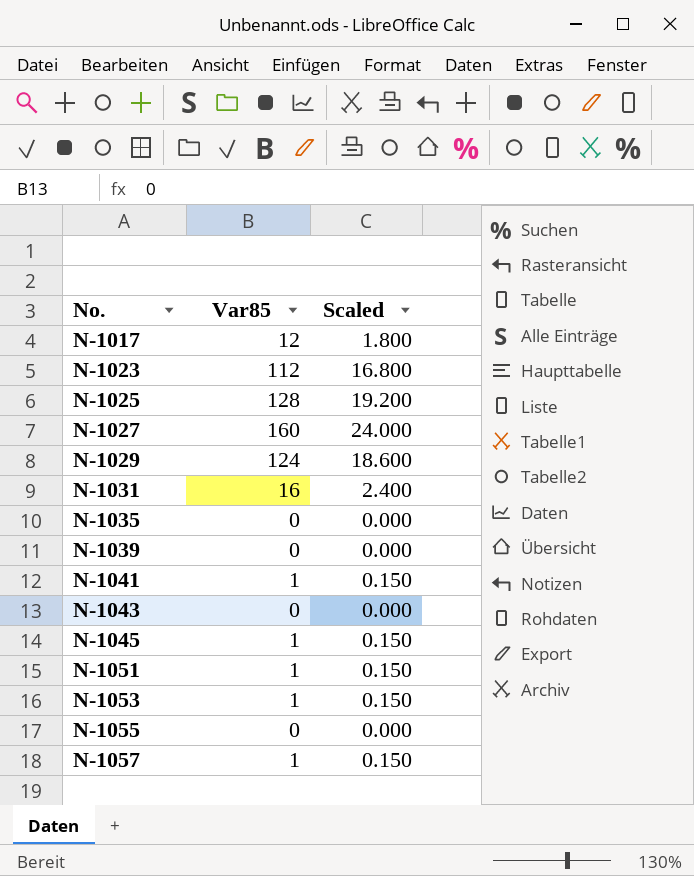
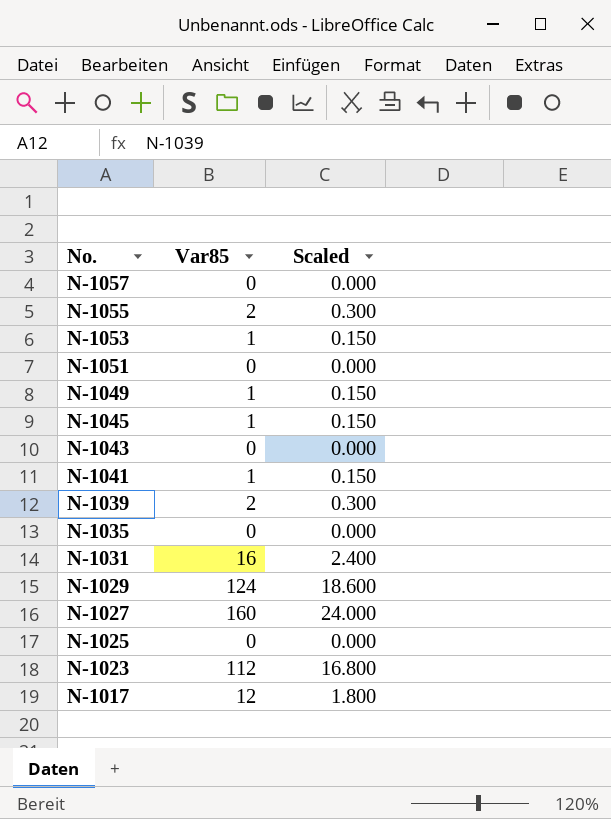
row order: No. ascending -> No. descending
N-1057 | Var85: 1 -> 0
N-1057 | Scaled: 0.150 -> 0.000
N-1055 | Var85: 0 -> 2
N-1055 | Scaled: 0.000 -> 0.300
N-1051 | Var85: 1 -> 0
N-1051 | Scaled: 0.150 -> 0.000
row N-1049: none -> 1 | 0.150
N-1039 | Var85: 0 -> 2
N-1039 | Scaled: 0.000 -> 0.300
N-1025 | Var85: 128 -> 0
N-1025 | Scaled: 19.200 -> 0.000

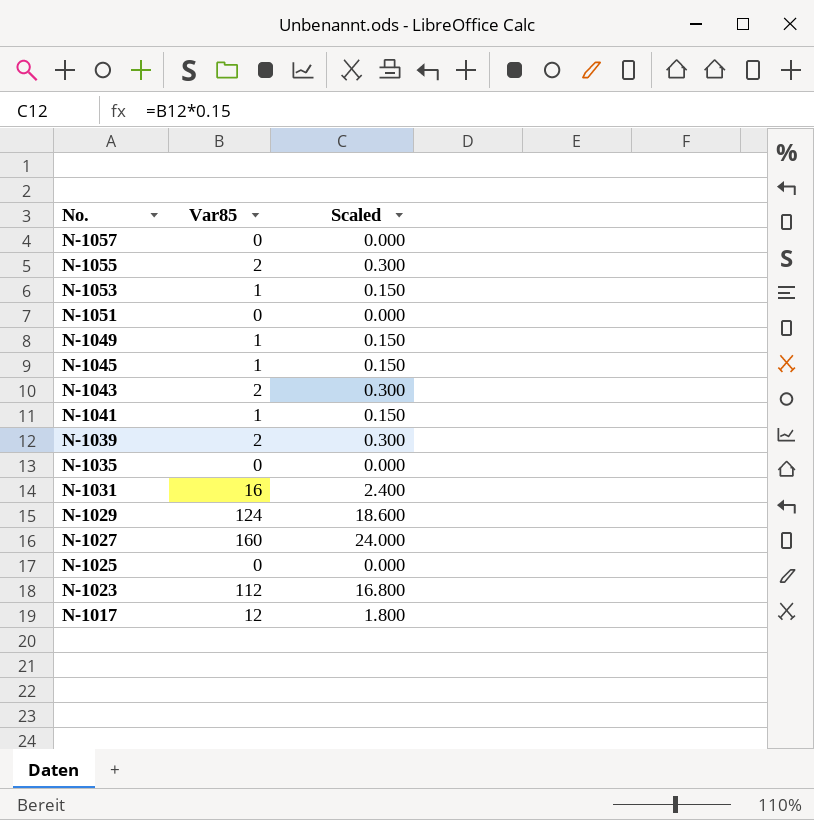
N-1043 | Var85: 0 -> 2
N-1043 | Scaled: 0.000 -> 0.300

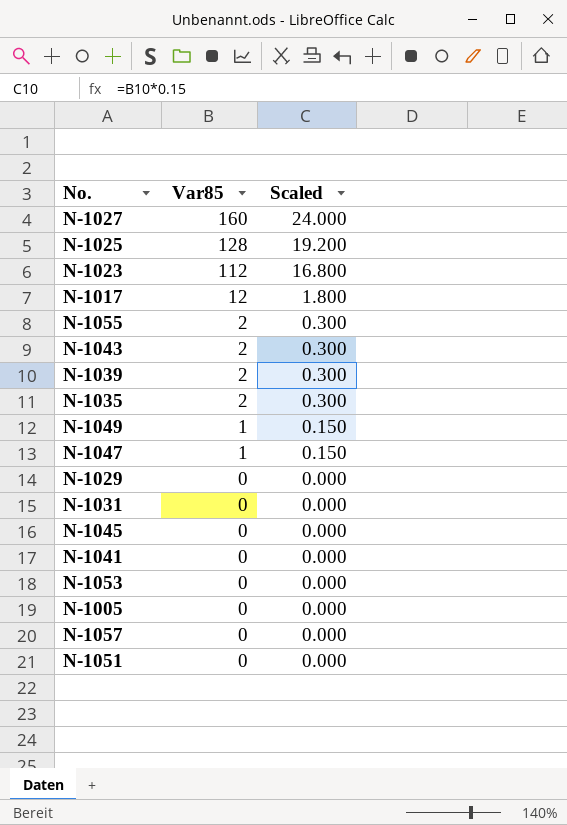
row order: No. descending -> Var85 descending
N-1025 | Var85: 0 -> 128
N-1025 | Scaled: 0.000 -> 19.200
N-1035 | Var85: 0 -> 2
N-1035 | Scaled: 0.000 -> 0.300
row N-1047: none -> 1 | 0.150
N-1029 | Var85: 124 -> 0
N-1029 | Scaled: 18.600 -> 0.000
N-1031 | Var85: 16 -> 0
N-1031 | Scaled: 2.400 -> 0.000
N-1045 | Var85: 1 -> 0
N-1045 | Scaled: 0.150 -> 0.000
N-1041 | Var85: 1 -> 0
N-1041 | Scaled: 0.150 -> 0.000
N-1053 | Var85: 1 -> 0
N-1053 | Scaled: 0.150 -> 0.000
row N-1005: none -> 0 | 0.000

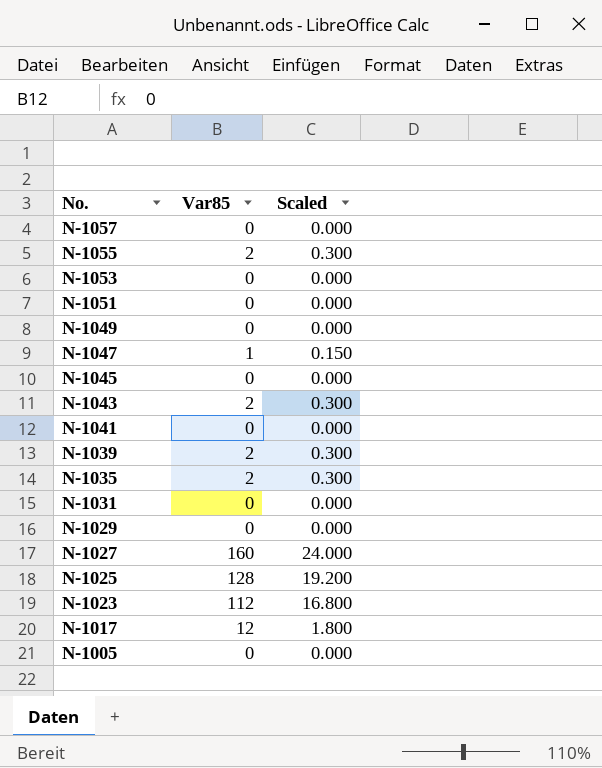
row order: Var85 descending -> No. descending
N-1049 | Var85: 1 -> 0
N-1049 | Scaled: 0.150 -> 0.000

